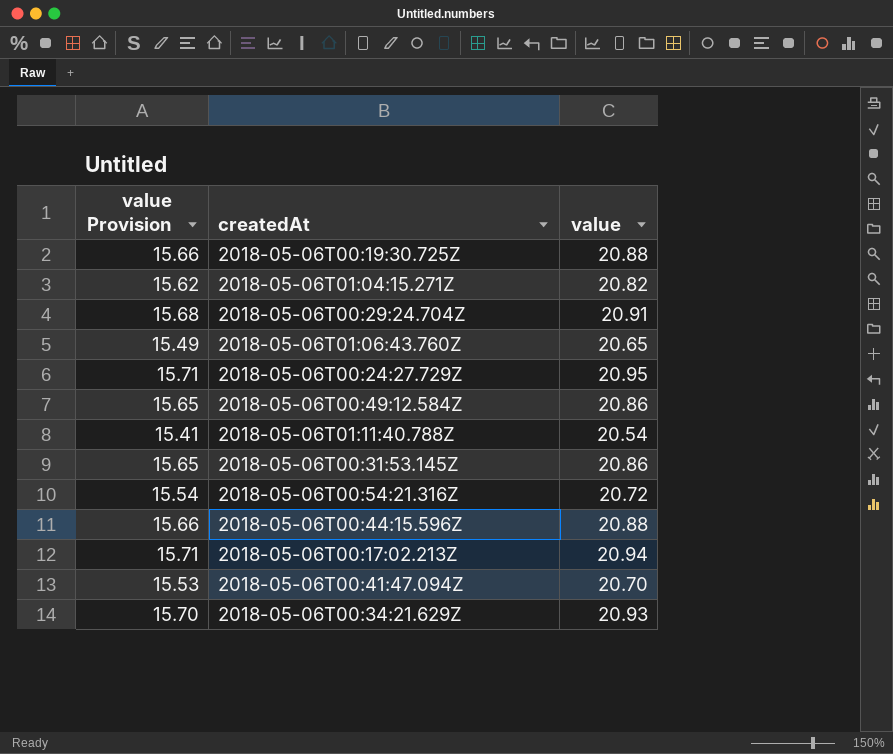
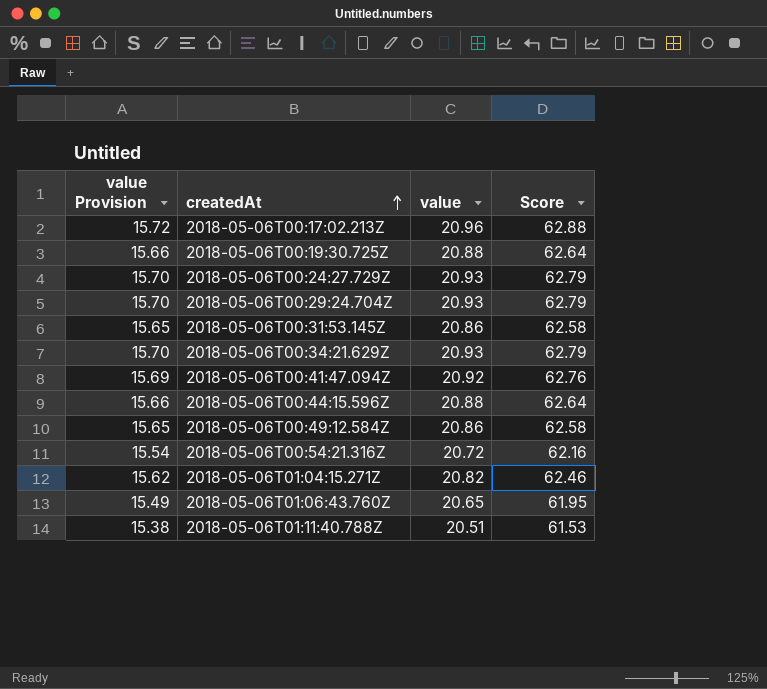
row order: none -> createdAt ascending
column Score | formula: none -> [value] * 3
2018-05-06T00:17:02.213Z | value Provision: 15.71 -> 15.72
2018-05-06T00:17:02.213Z | value: 20.94 -> 20.96
2018-05-06T00:24:27.729Z | value Provision: 15.71 -> 15.70
2018-05-06T00:24:27.729Z | value: 20.95 -> 20.93
2018-05-06T00:29:24.704Z | value Provision: 15.68 -> 15.70
2018-05-06T00:29:24.704Z | value: 20.91 -> 20.93
2018-05-06T00:41:47.094Z | value Provision: 15.53 -> 15.69
2018-05-06T00:41:47.094Z | value: 20.70 -> 20.92
2018-05-06T01:11:40.788Z | value Provision: 15.41 -> 15.38
2018-05-06T01:11:40.788Z | value: 20.54 -> 20.51

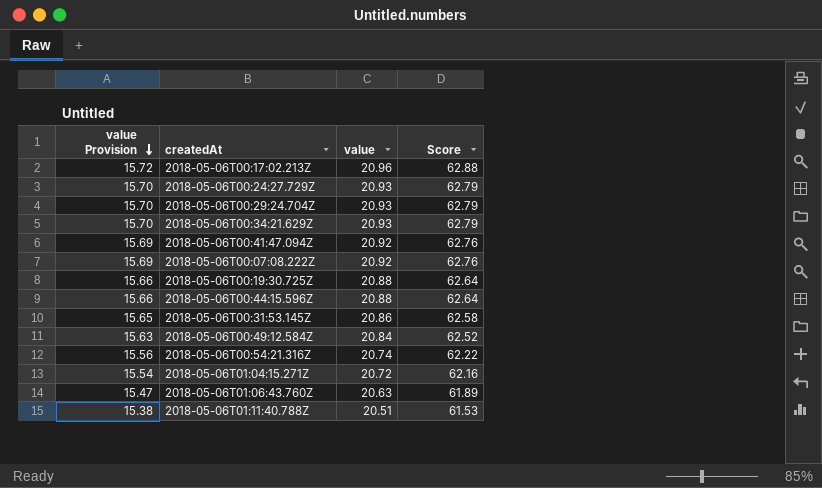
row order: createdAt ascending -> value Provision descending
row 2018-05-06T00:07:08.222Z: none -> 15.69 | 20.92 | 62.76
2018-05-06T00:49:12.584Z | value Provision: 15.65 -> 15.63
2018-05-06T00:49:12.584Z | value: 20.86 -> 20.84
2018-05-06T00:49:12.584Z | Score: 62.58 -> 62.52
2018-05-06T00:54:21.316Z | value Provision: 15.54 -> 15.56
2018-05-06T00:54:21.316Z | value: 20.72 -> 20.74
2018-05-06T00:54:21.316Z | Score: 62.16 -> 62.22
2018-05-06T01:04:15.271Z | value Provision: 15.62 -> 15.54
2018-05-06T01:04:15.271Z | value: 20.82 -> 20.72
2018-05-06T01:04:15.271Z | Score: 62.46 -> 62.16
2018-05-06T01:06:43.760Z | value Provision: 15.49 -> 15.47
2018-05-06T01:06:43.760Z | value: 20.65 -> 20.63
2018-05-06T01:06:43.760Z | Score: 61.95 -> 61.89

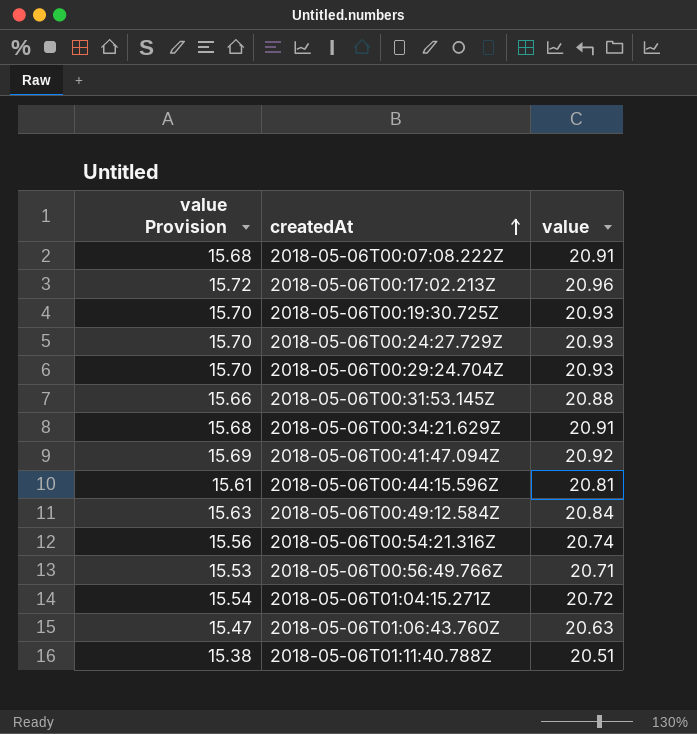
row order: value Provision descending -> createdAt ascending
column Score | formula: [value] * 3 -> none
2018-05-06T00:07:08.222Z | value Provision: 15.69 -> 15.68
2018-05-06T00:07:08.222Z | value: 20.92 -> 20.91
2018-05-06T00:19:30.725Z | value Provision: 15.66 -> 15.70
2018-05-06T00:19:30.725Z | value: 20.88 -> 20.93
2018-05-06T00:31:53.145Z | value Provision: 15.65 -> 15.66
2018-05-06T00:31:53.145Z | value: 20.86 -> 20.88
2018-05-06T00:34:21.629Z | value Provision: 15.70 -> 15.68
2018-05-06T00:34:21.629Z | value: 20.93 -> 20.91
2018-05-06T00:44:15.596Z | value Provision: 15.66 -> 15.61
2018-05-06T00:44:15.596Z | value: 20.88 -> 20.81
row 2018-05-06T00:56:49.766Z: none -> 15.53 | 20.71

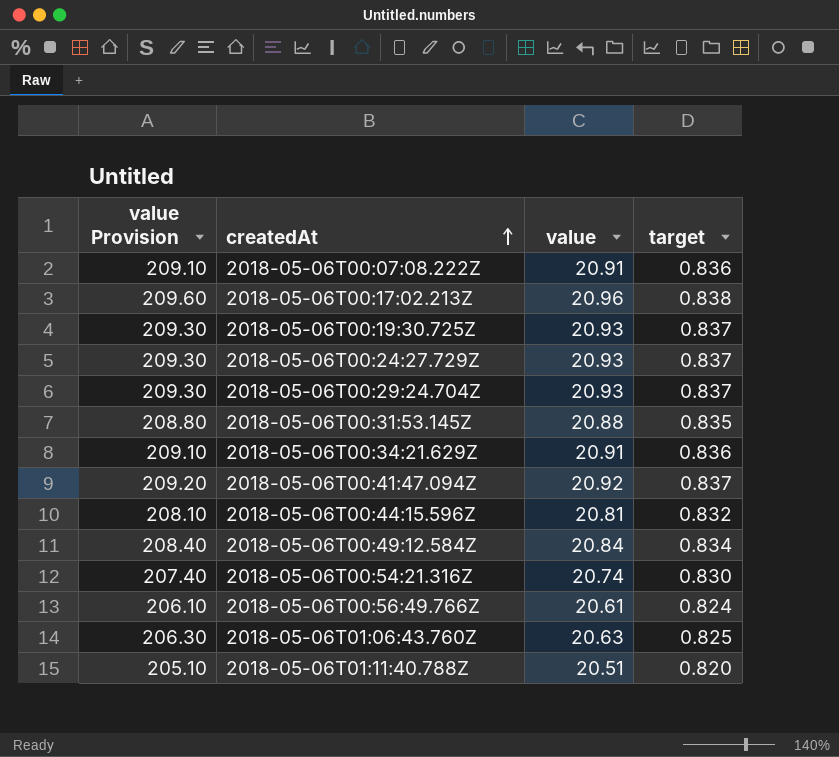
column value Provision | formula: [value] * 0.75 -> [value] * 10
column target | formula: none -> [value] * 0.04
row 2018-05-06T01:04:15.271Z: 15.54 | 20.72 -> none
2018-05-06T00:56:49.766Z | value: 20.71 -> 20.61

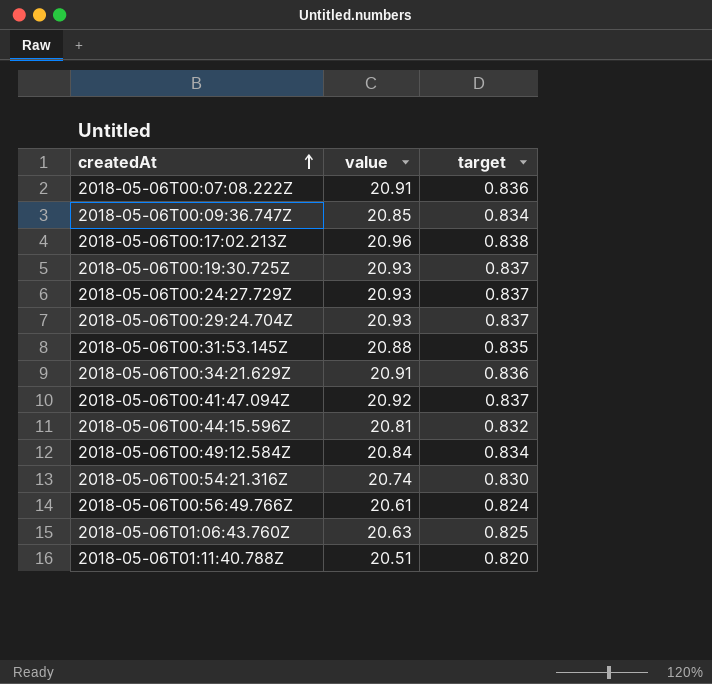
column value Provision | formula: [value] * 10 -> none
row 2018-05-06T00:09:36.747Z: none -> 20.85 | 0.834

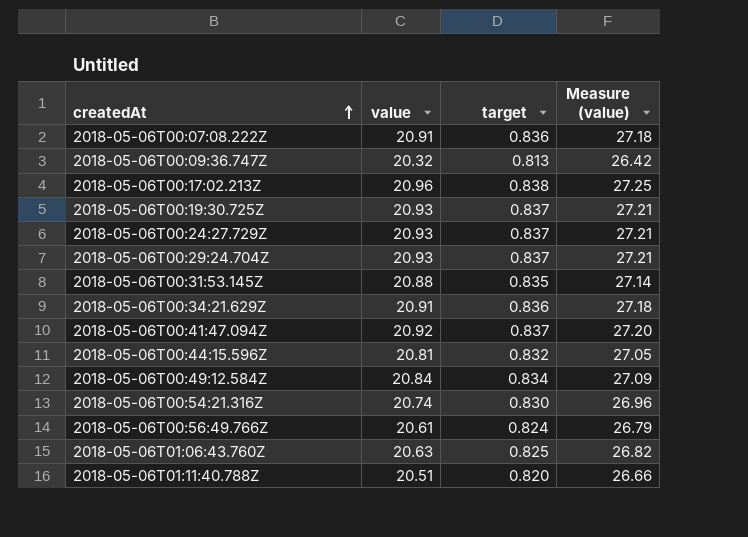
column Measure (value) | formula: none -> [value] * 1.3
2018-05-06T00:09:36.747Z | value: 20.85 -> 20.32
2018-05-06T00:09:36.747Z | target: 0.834 -> 0.813

